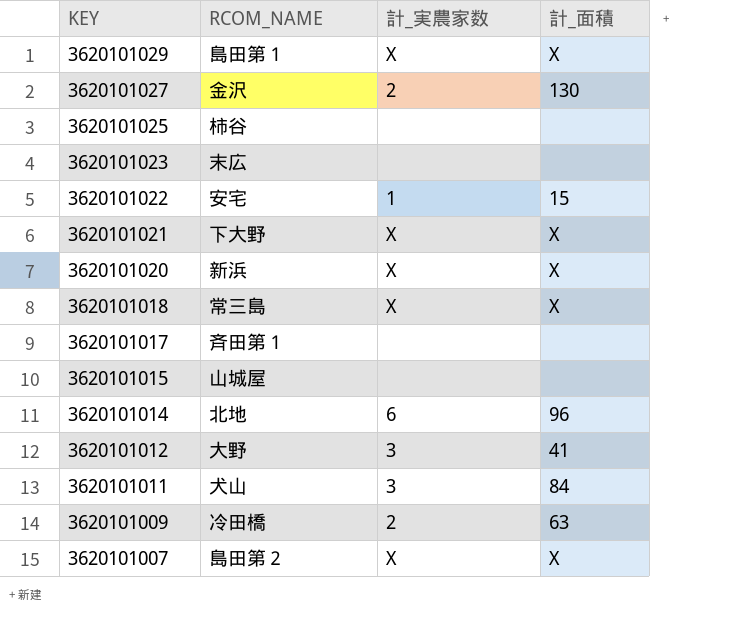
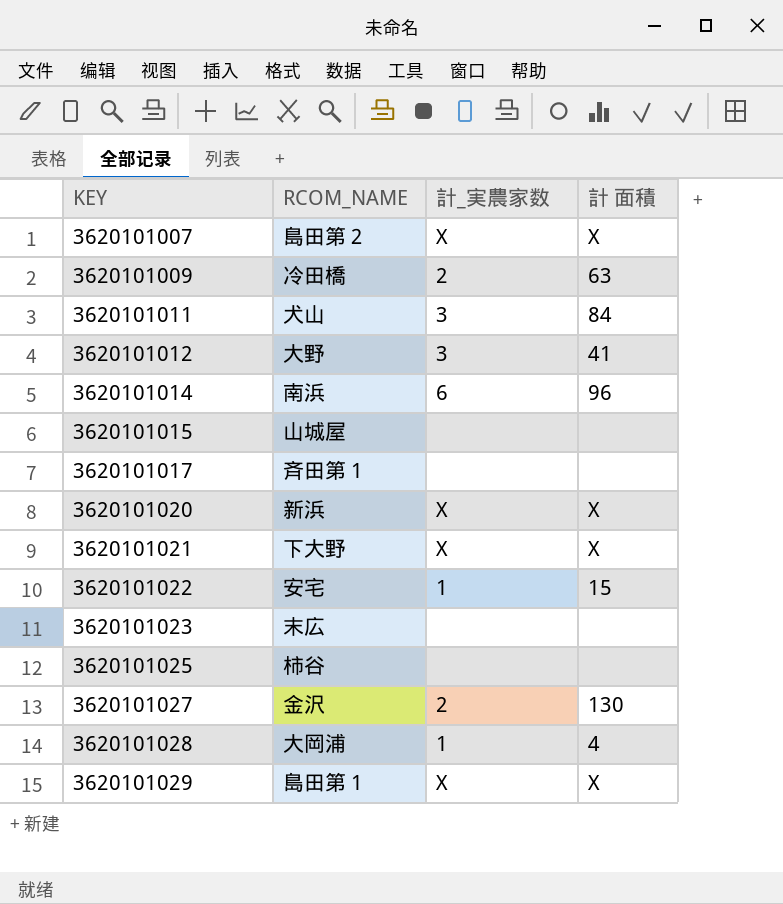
row order: KEY descending -> KEY ascending
column name: 計_面積 -> 計 面積
row 3620101018: 常三島 | X | X -> none
3620101014 | RCOM_NAME: 北地 -> 南浜
row 3620101028: none -> 大岡浦 | 1 | 4

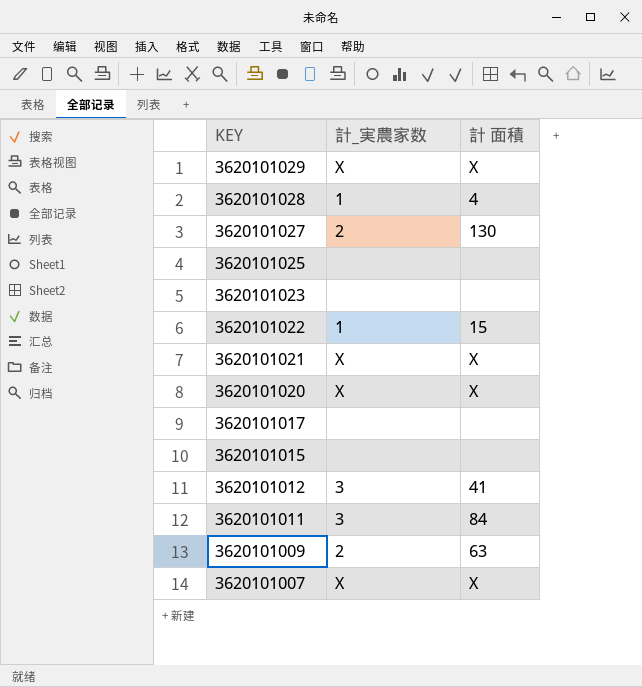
row order: KEY ascending -> KEY descending
column RCOM_NAME | position: 2 -> none
row 3620101014: 南浜 | 6 | 96 -> none

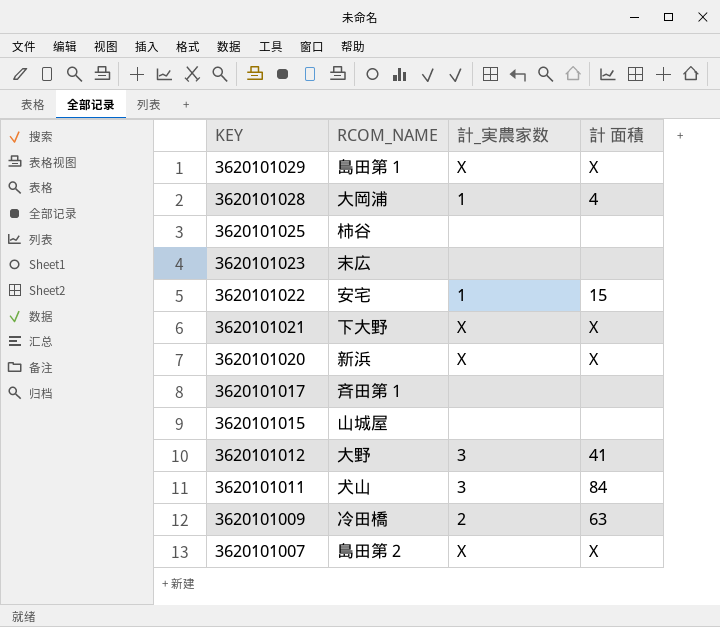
column RCOM_NAME | position: none -> 2
row 3620101027: 2 | 130 -> none

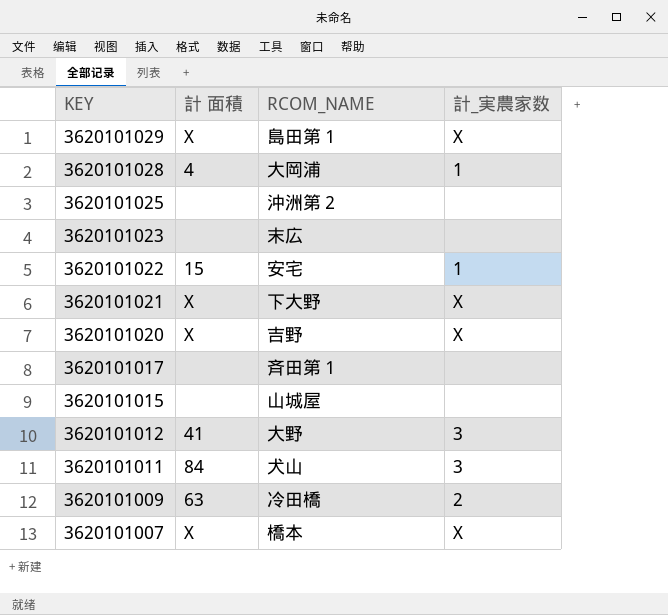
column 計 面積 | position: 4 -> 2
3620101025 | RCOM_NAME: 柿谷 -> 沖洲第２
3620101020 | RCOM_NAME: 新浜 -> 吉野
3620101007 | RCOM_NAME: 島田第２ -> 橋本

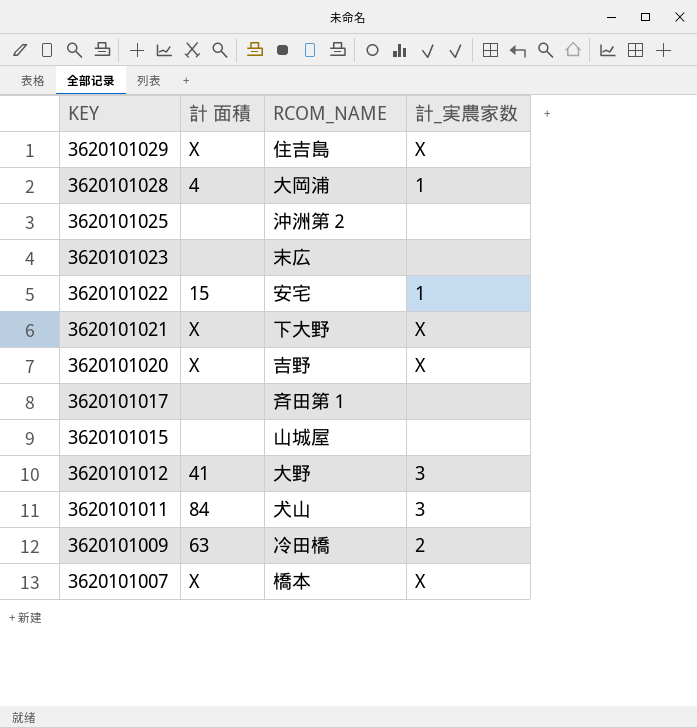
3620101029 | RCOM_NAME: 島田第１ -> 住吉島

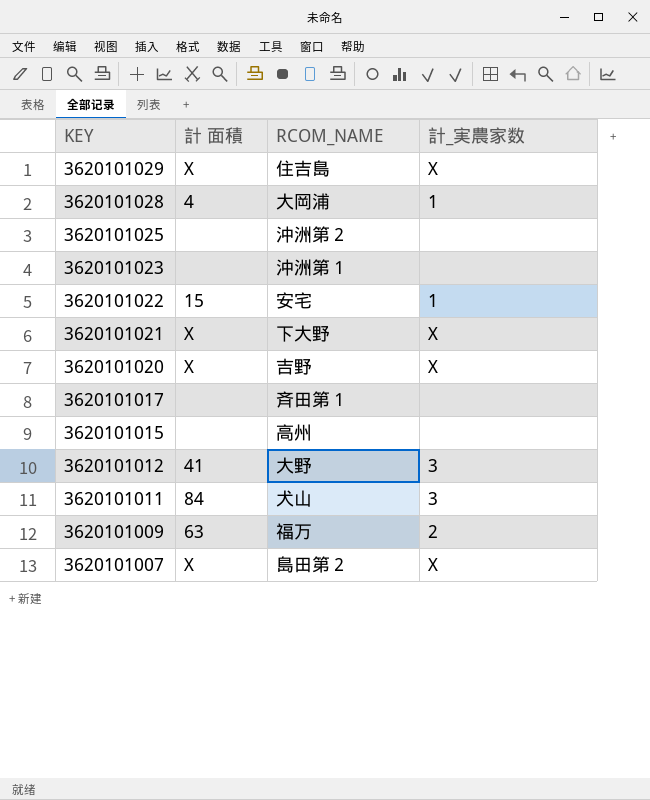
3620101023 | RCOM_NAME: 末広 -> 沖洲第１
3620101015 | RCOM_NAME: 山城屋 -> 高州
3620101009 | RCOM_NAME: 冷田橋 -> 福万
3620101007 | RCOM_NAME: 橋本 -> 島田第２

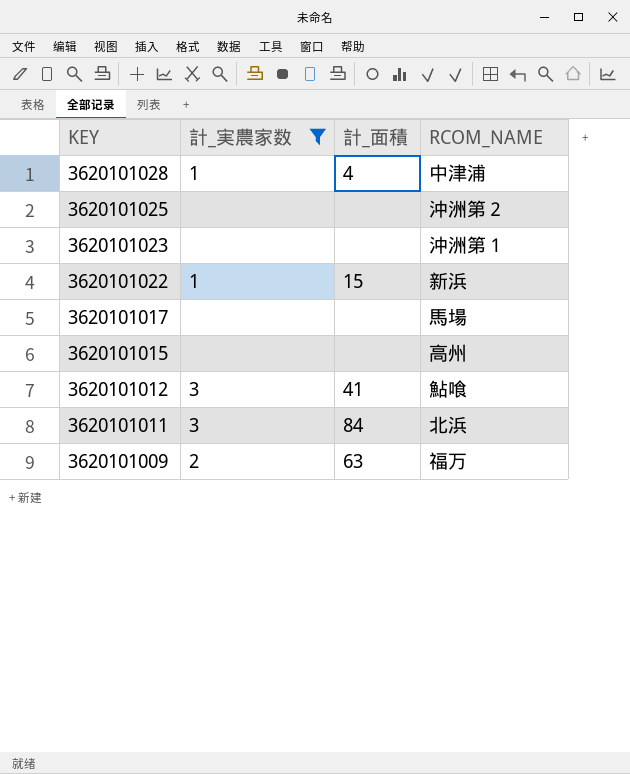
filter: none -> 計_実農家数 != X
column 計_実農家数 | position: 4 -> 2
column name: 計 面積 -> 計_面積
3620101028 | RCOM_NAME: 大岡浦 -> 中津浦
3620101022 | RCOM_NAME: 安宅 -> 新浜
3620101017 | RCOM_NAME: 斉田第１ -> 馬場
3620101012 | RCOM_NAME: 大野 -> 鮎喰
3620101011 | RCOM_NAME: 犬山 -> 北浜

